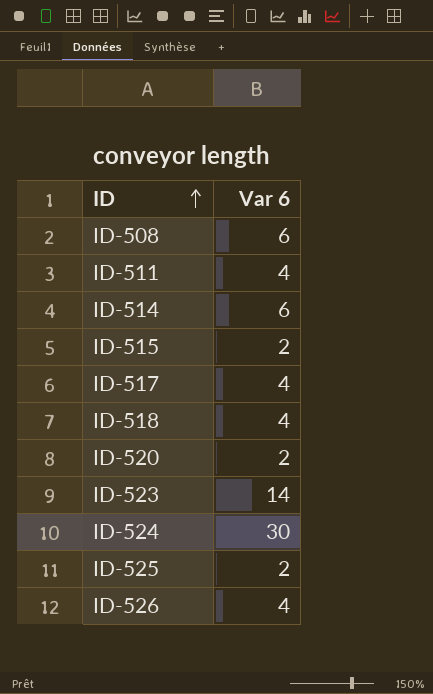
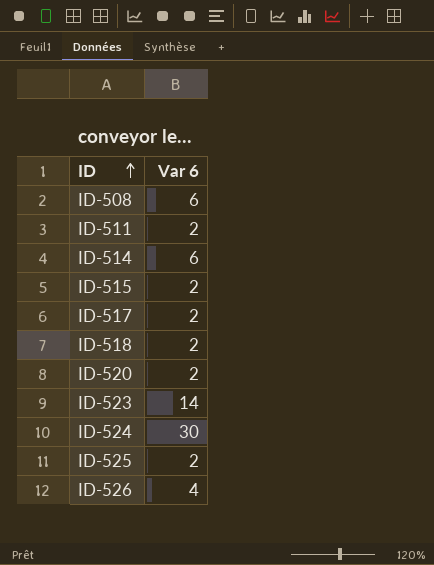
ID-511 | Var 6: 4 -> 2
ID-517 | Var 6: 4 -> 2
ID-518 | Var 6: 4 -> 2

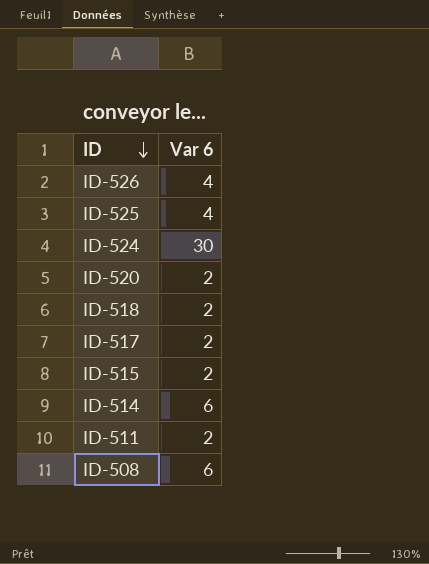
row order: ID ascending -> ID descending
row ID-523: 14 -> none
ID-525 | Var 6: 2 -> 4

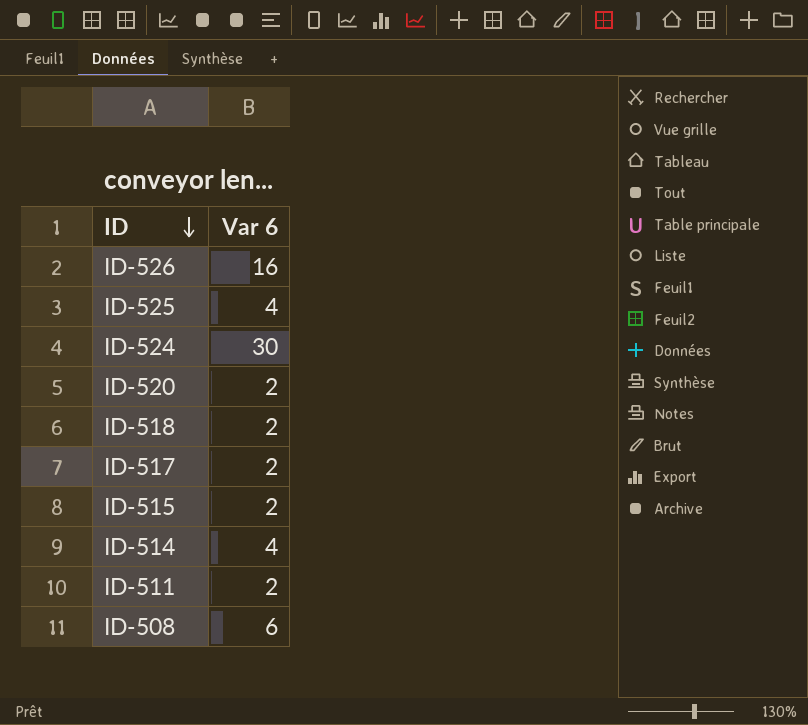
ID-526 | Var 6: 4 -> 16
ID-514 | Var 6: 6 -> 4

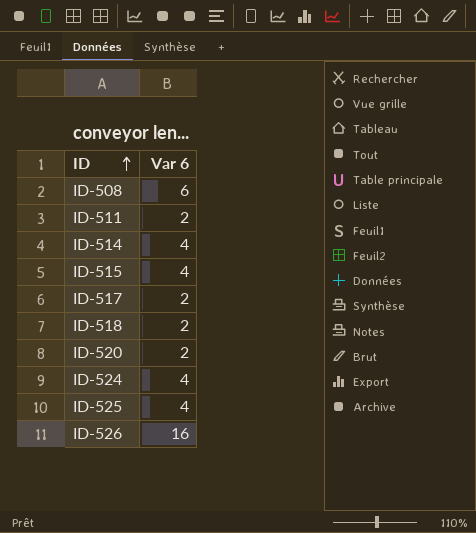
row order: ID descending -> ID ascending
ID-515 | Var 6: 2 -> 4
ID-524 | Var 6: 30 -> 4

